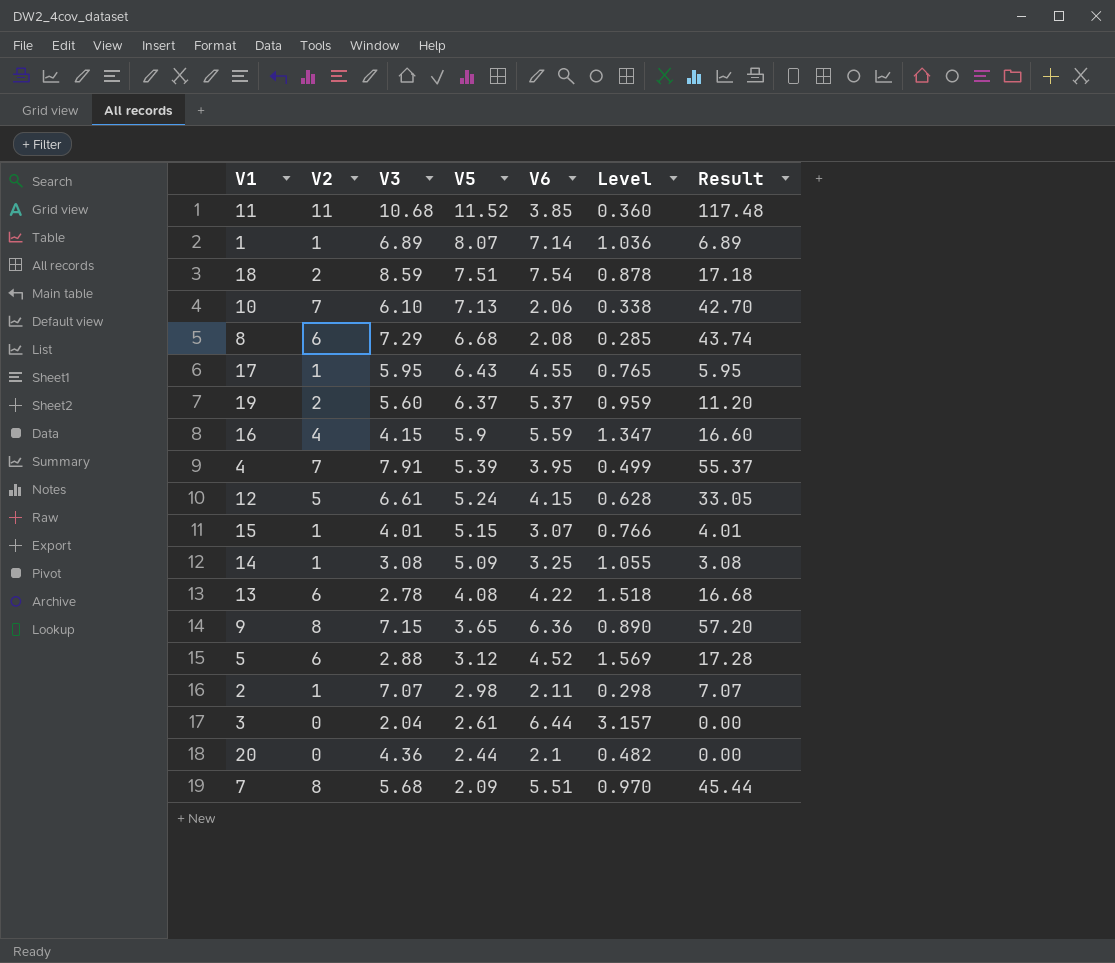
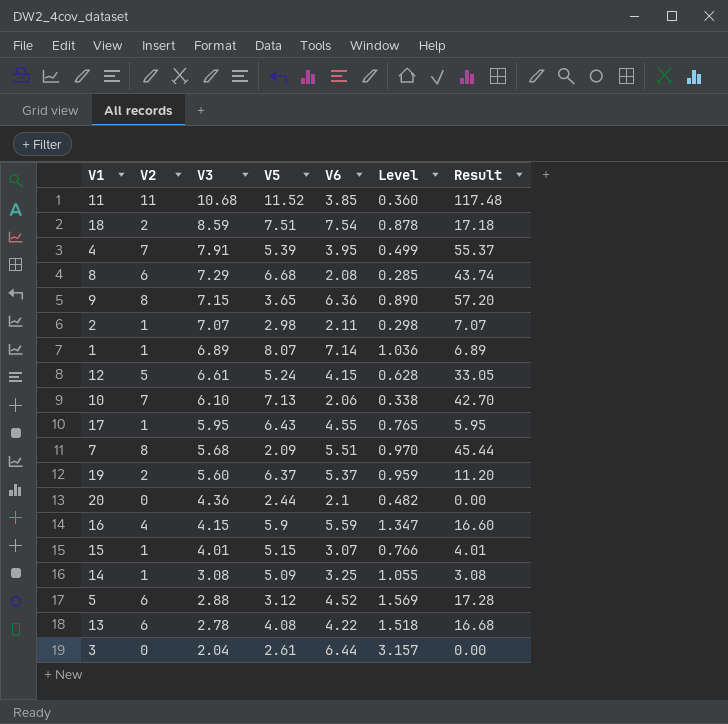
row order: V5 descending -> V3 descending

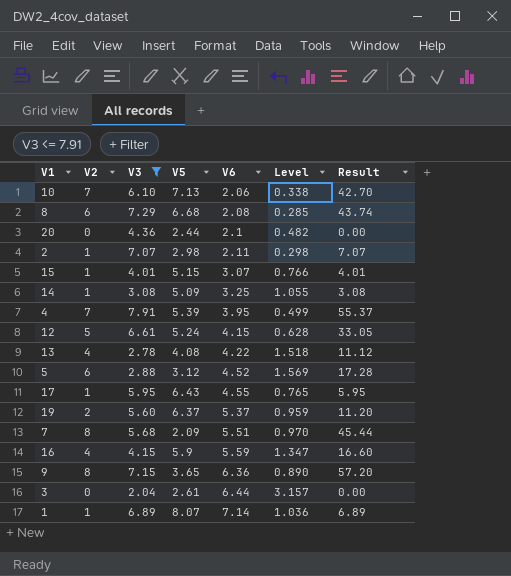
filter: none -> V3 <= 7.91
row order: V3 descending -> V6 ascending
13 | V2: 6 -> 4
13 | Result: 16.68 -> 11.12

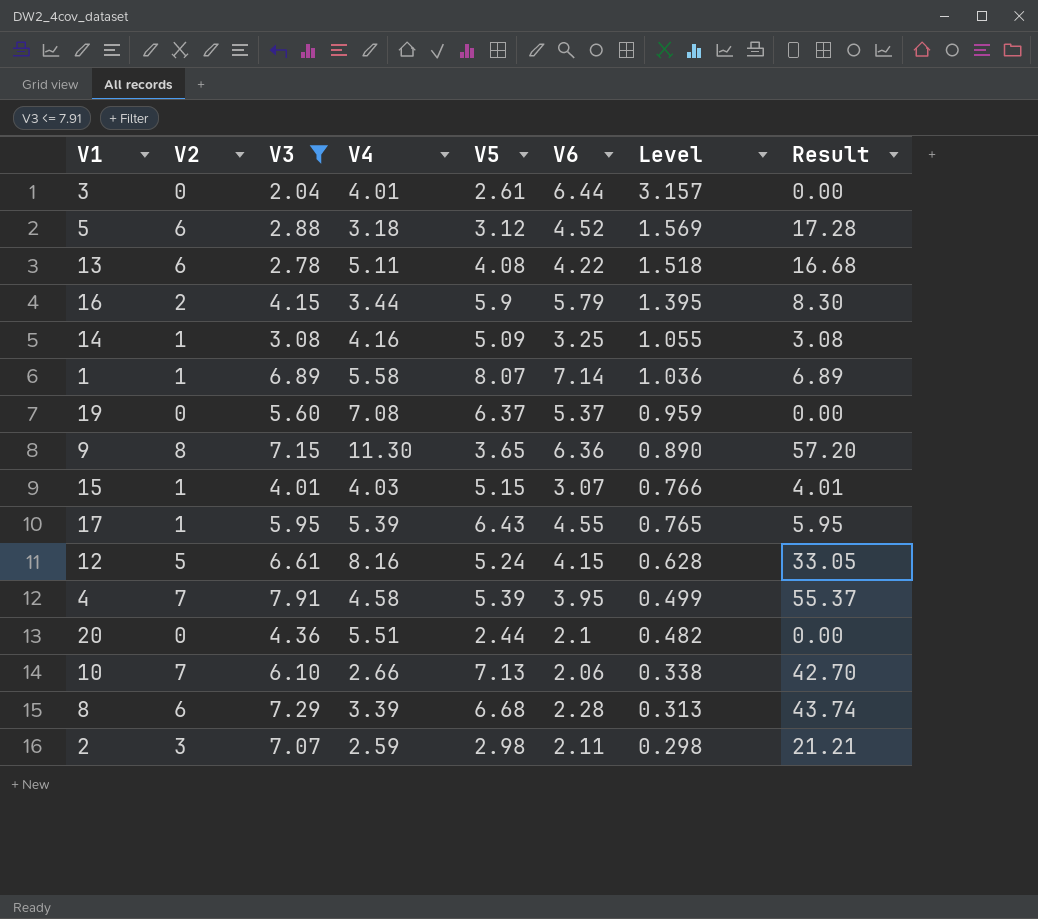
row order: V6 ascending -> Level descending
column V4 | position: none -> 4
row 7: 8 | 5.68 | 2.09 | 5.51 | 0.970 | 45.44 -> none
13 | V2: 4 -> 6
13 | Result: 11.12 -> 16.68
16 | V2: 4 -> 2
16 | V6: 5.59 -> 5.79
16 | Level: 1.347 -> 1.395
16 | Result: 16.60 -> 8.30
19 | V2: 2 -> 0
19 | Result: 11.20 -> 0.00
8 | V6: 2.08 -> 2.28
8 | Level: 0.285 -> 0.313
2 | V2: 1 -> 3
2 | Result: 7.07 -> 21.21

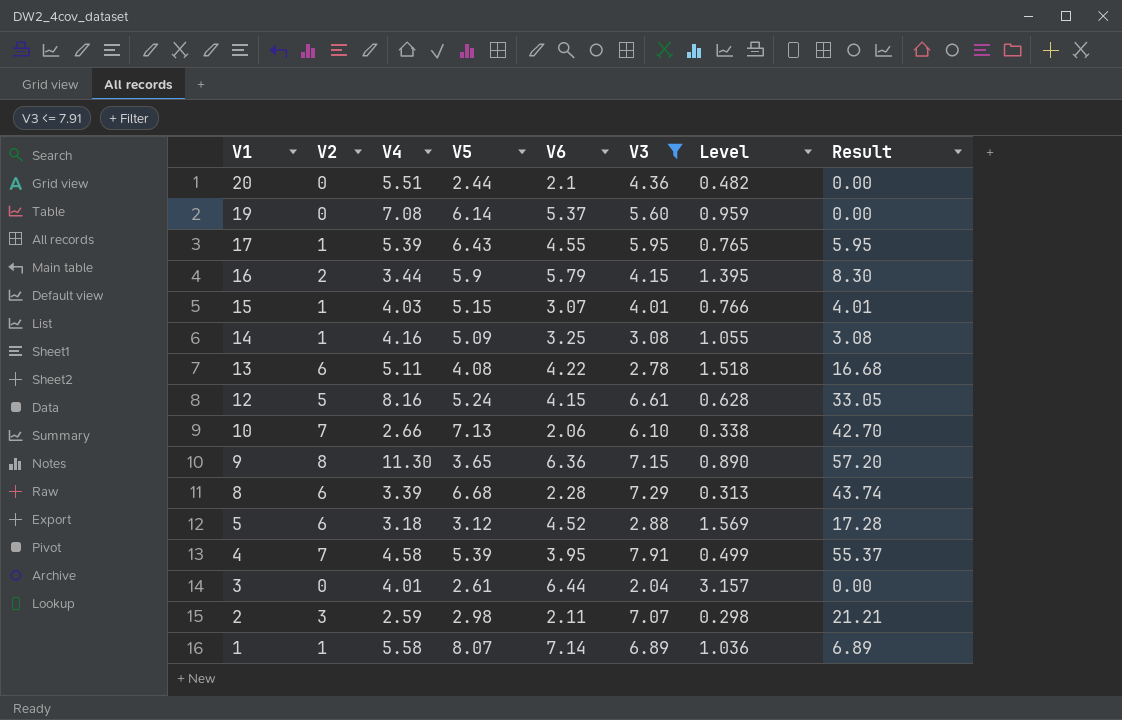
row order: Level descending -> V1 descending
column V3 | position: 3 -> 6
19 | V5: 6.37 -> 6.14

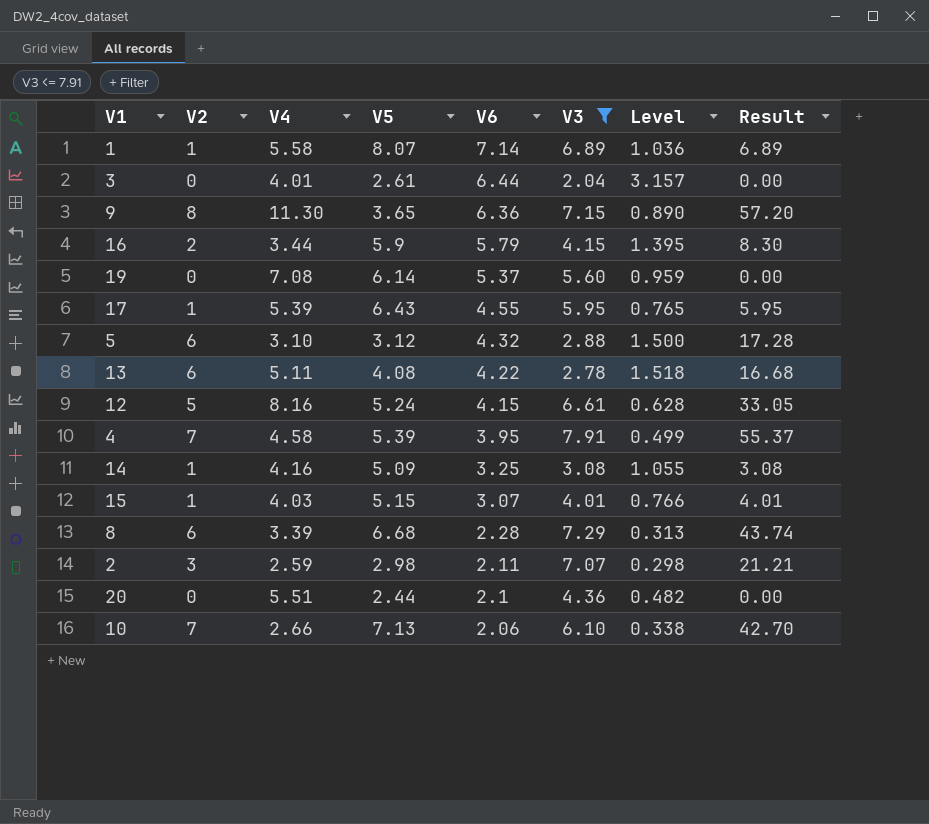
row order: V1 descending -> V6 descending
5 | V4: 3.18 -> 3.10
5 | V6: 4.52 -> 4.32
5 | Level: 1.569 -> 1.500

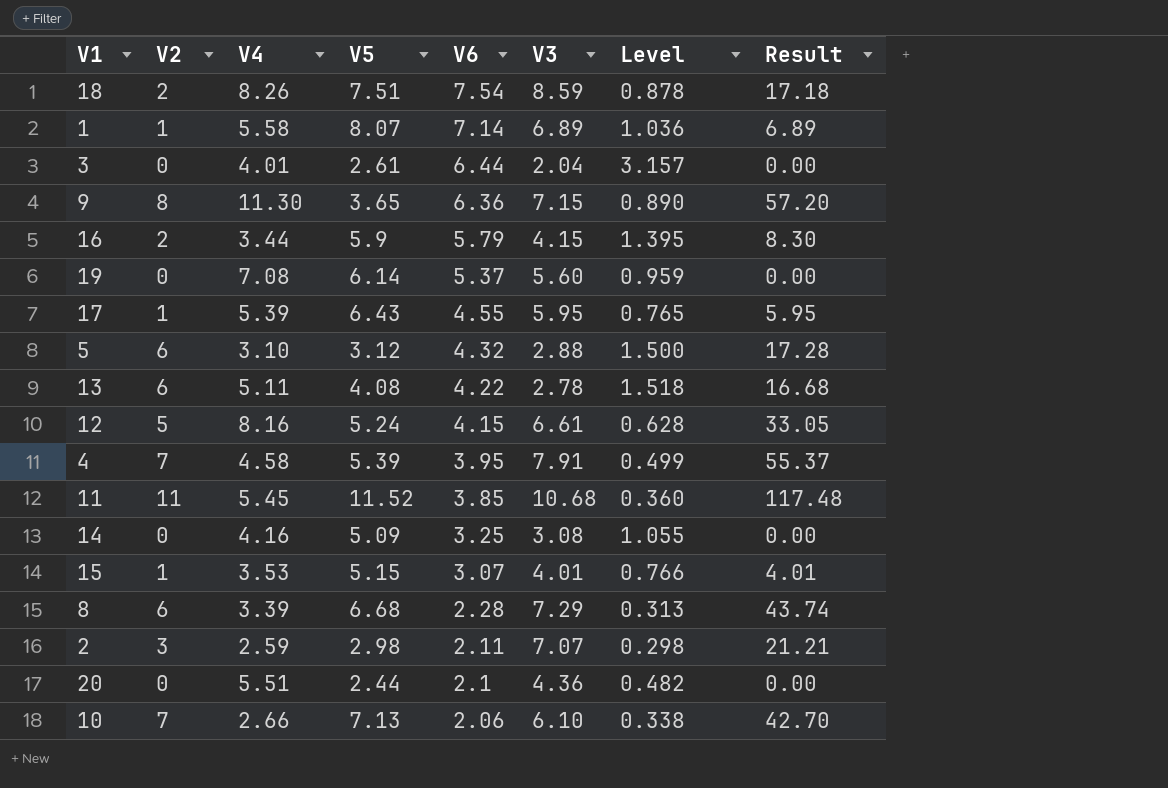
filter: V3 <= 7.91 -> none
14 | V2: 1 -> 0
14 | Result: 3.08 -> 0.00
15 | V4: 4.03 -> 3.53

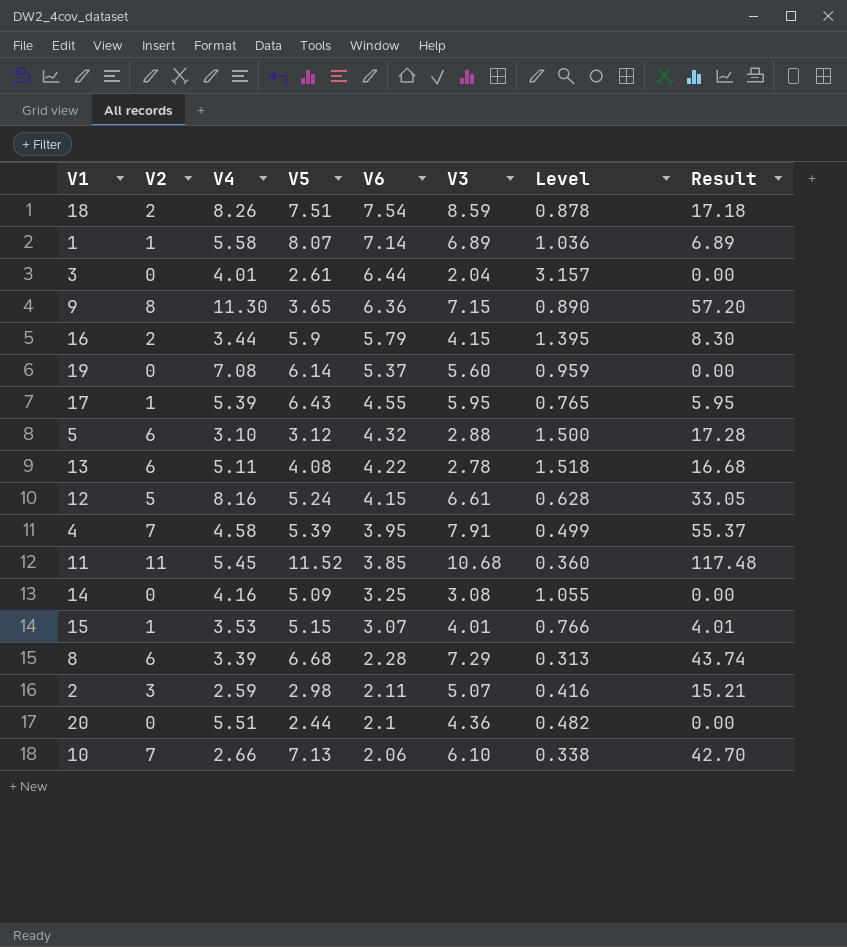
2 | V3: 7.07 -> 5.07
2 | Level: 0.298 -> 0.416
2 | Result: 21.21 -> 15.21

